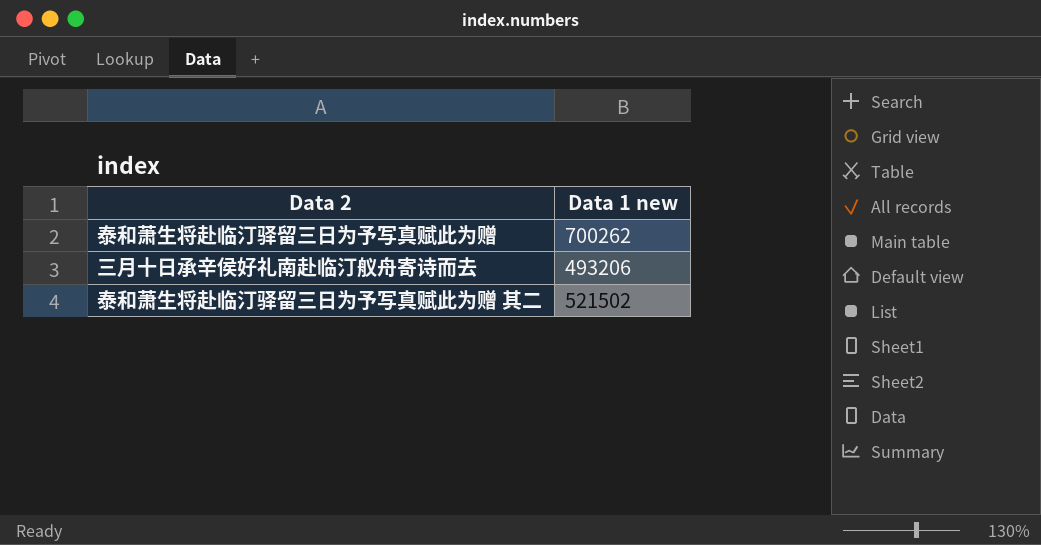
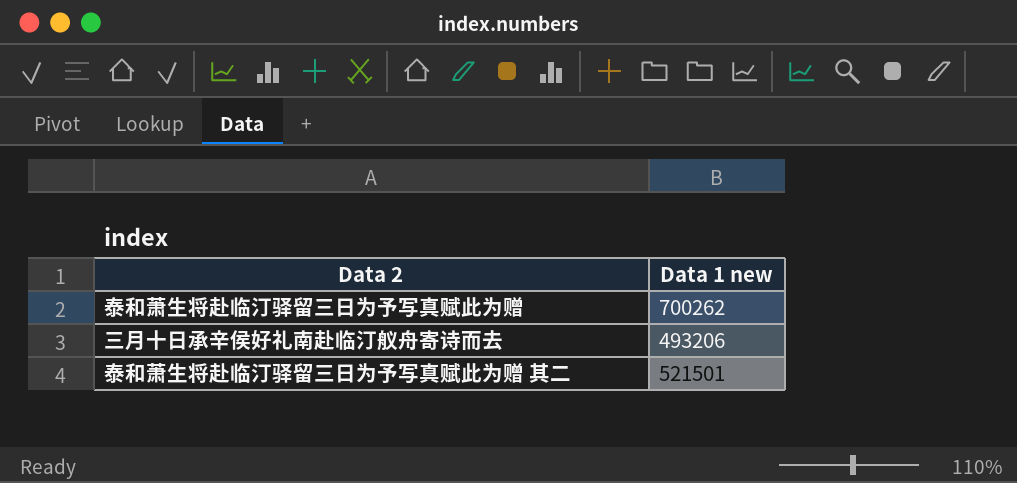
泰和萧生将赴临汀驿留三日为予写真赋此为赠 其二 | Data 1 new: 521502 -> 521501

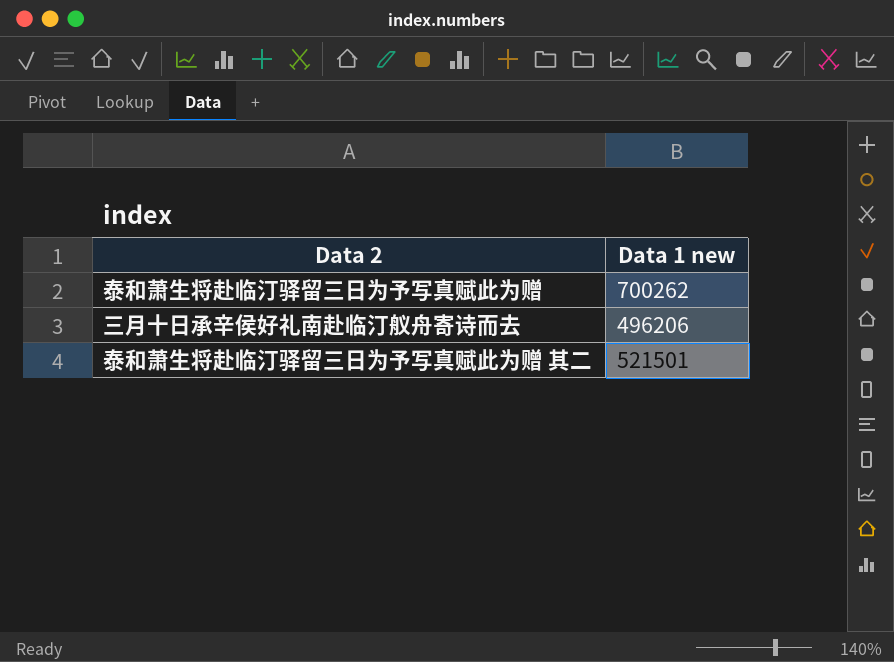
三月十日承辛侯好礼南赴临汀舣舟寄诗而去 | Data 1 new: 493206 -> 496206

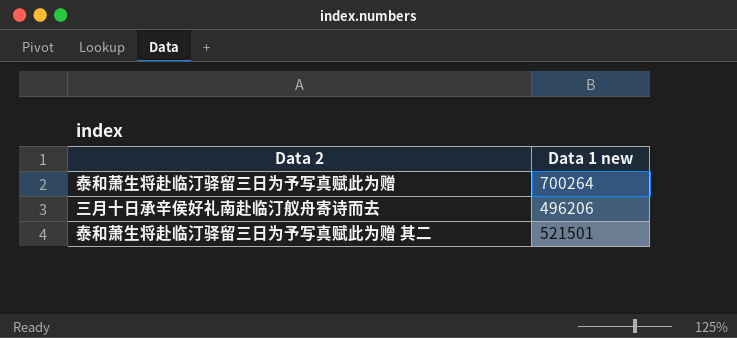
泰和萧生将赴临汀驿留三日为予写真赋此为赠 | Data 1 new: 700262 -> 700264

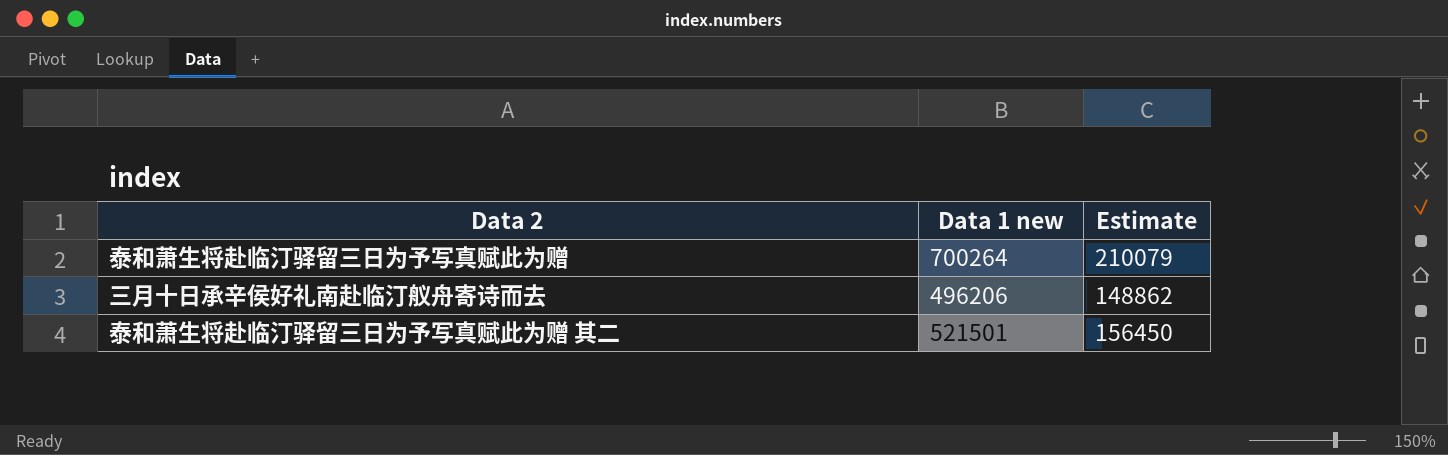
column Estimate | formula: none -> [Data 1 new] * 0.3

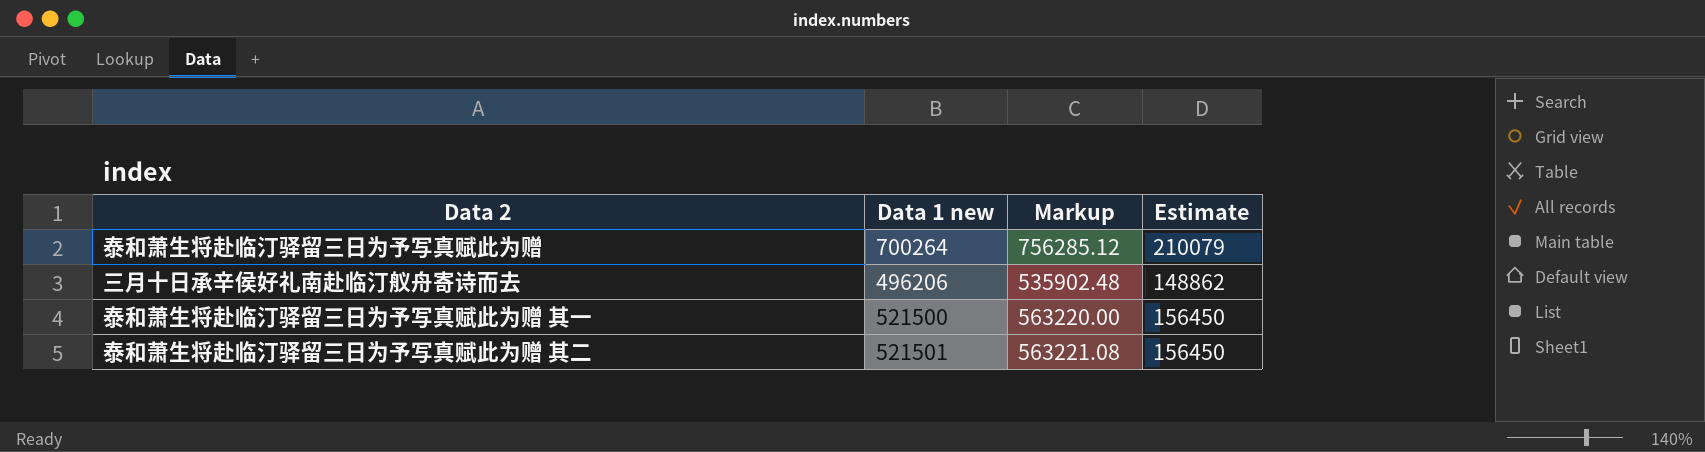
column Markup | formula: none -> [Data 1 new] * 1.08
row 泰和萧生将赴临汀驿留三日为予写真赋此为赠 其一: none -> 521500 | 563220.00 | 156450

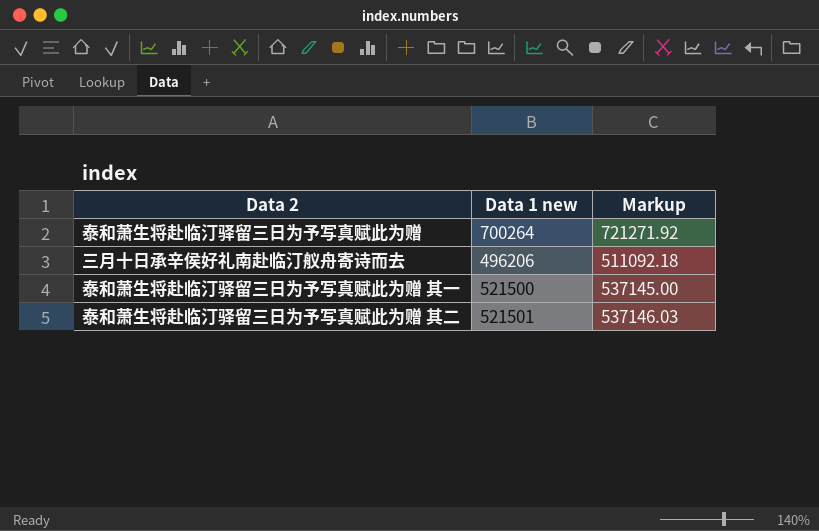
column Estimate | formula: [Data 1 new] * 0.3 -> none
column Markup | formula: [Data 1 new] * 1.08 -> [Data 1 new] * 1.03

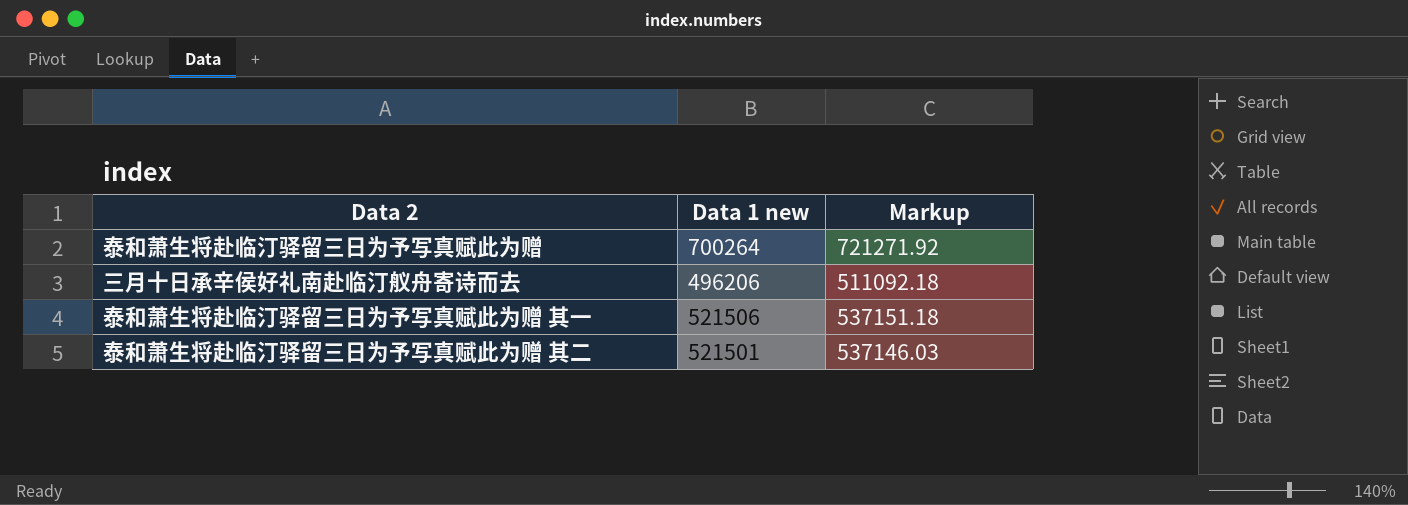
泰和萧生将赴临汀驿留三日为予写真赋此为赠 其一 | Data 1 new: 521500 -> 521506
泰和萧生将赴临汀驿留三日为予写真赋此为赠 其一 | Markup: 537145.00 -> 537151.18

